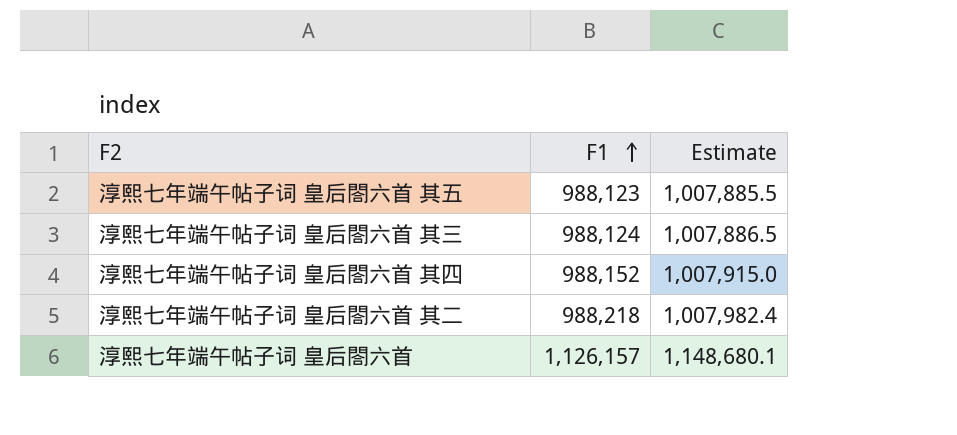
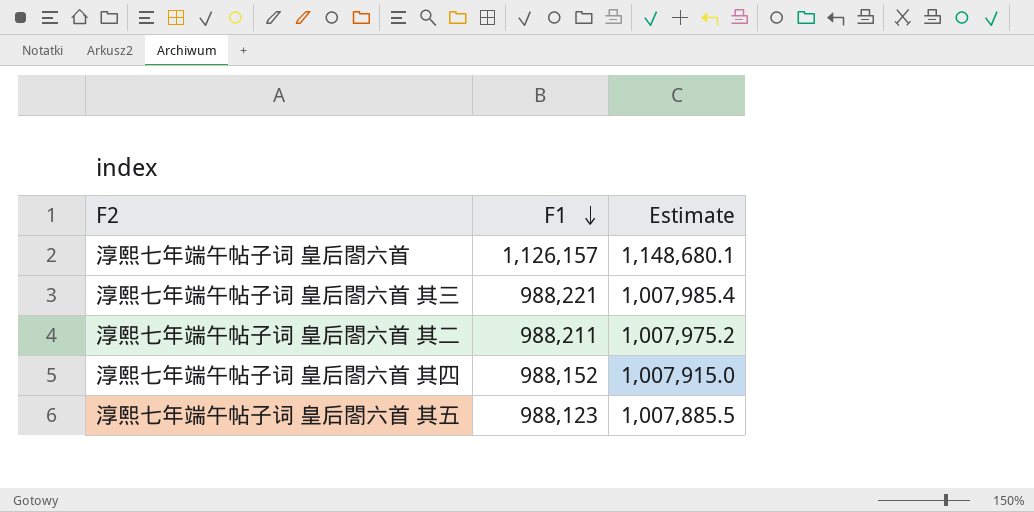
row order: F1 ascending -> F1 descending
淳熙七年端午帖子词 皇后閤六首 其三 | F1: 988,124 -> 988,221
淳熙七年端午帖子词 皇后閤六首 其三 | Estimate: 1,007,886.5 -> 1,007,985.4
淳熙七年端午帖子词 皇后閤六首 其二 | F1: 988,218 -> 988,211
淳熙七年端午帖子词 皇后閤六首 其二 | Estimate: 1,007,982.4 -> 1,007,975.2

